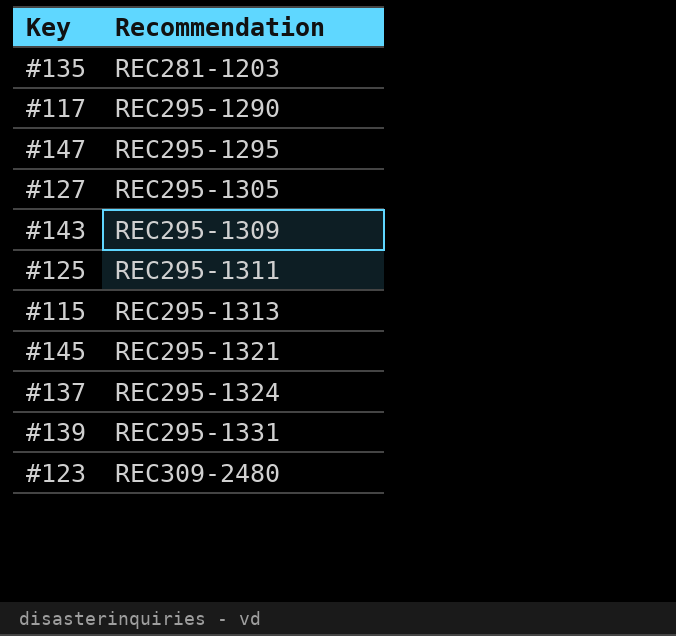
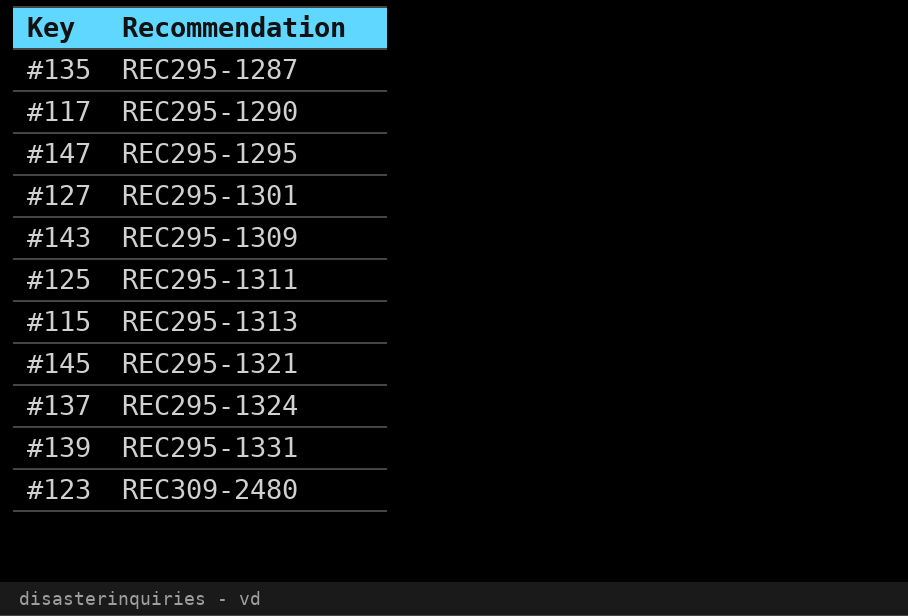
#135 | Recommendation: REC281-1203 -> REC295-1287
#127 | Recommendation: REC295-1305 -> REC295-1301

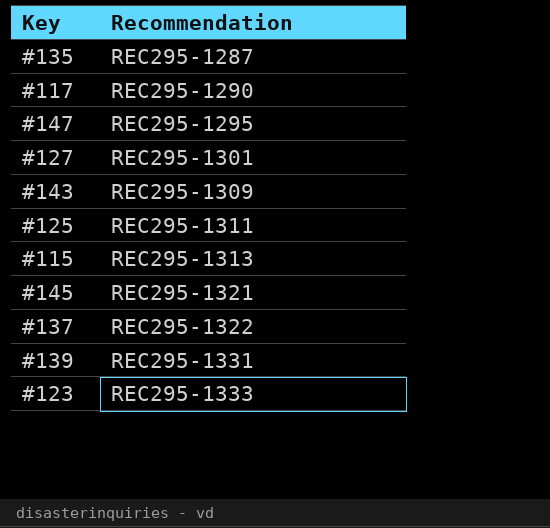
#137 | Recommendation: REC295-1324 -> REC295-1322
#123 | Recommendation: REC309-2480 -> REC295-1333

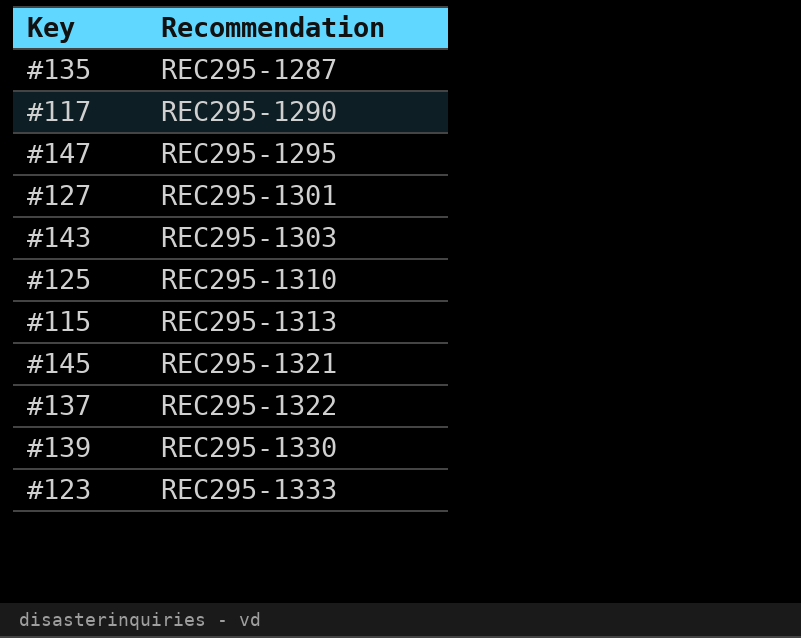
#143 | Recommendation: REC295-1309 -> REC295-1303
#125 | Recommendation: REC295-1311 -> REC295-1310
#139 | Recommendation: REC295-1331 -> REC295-1330

